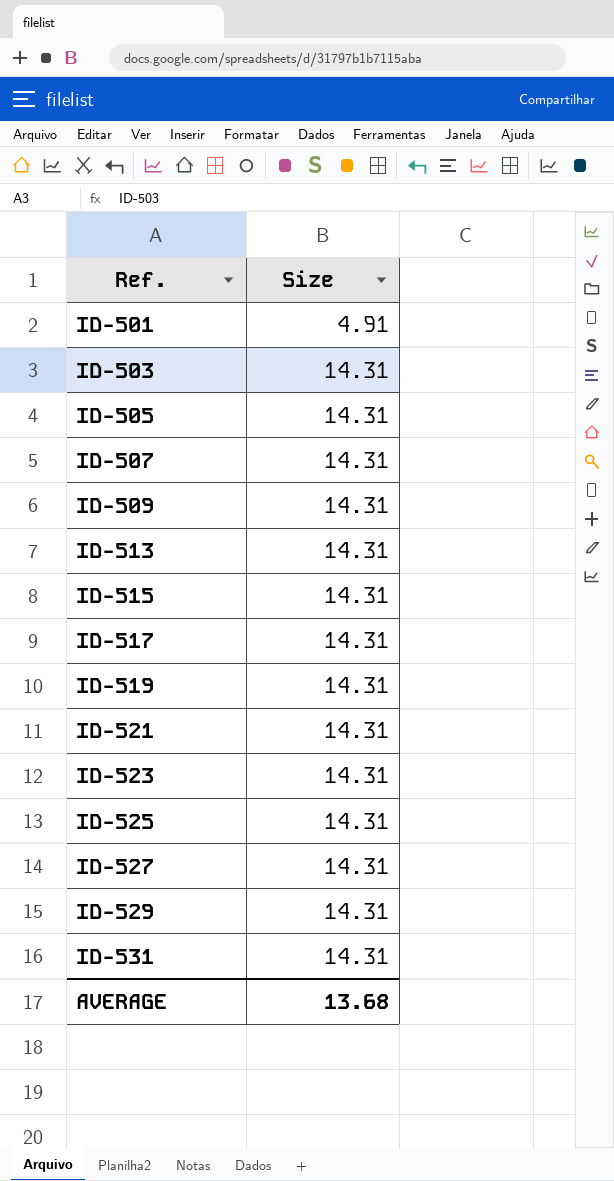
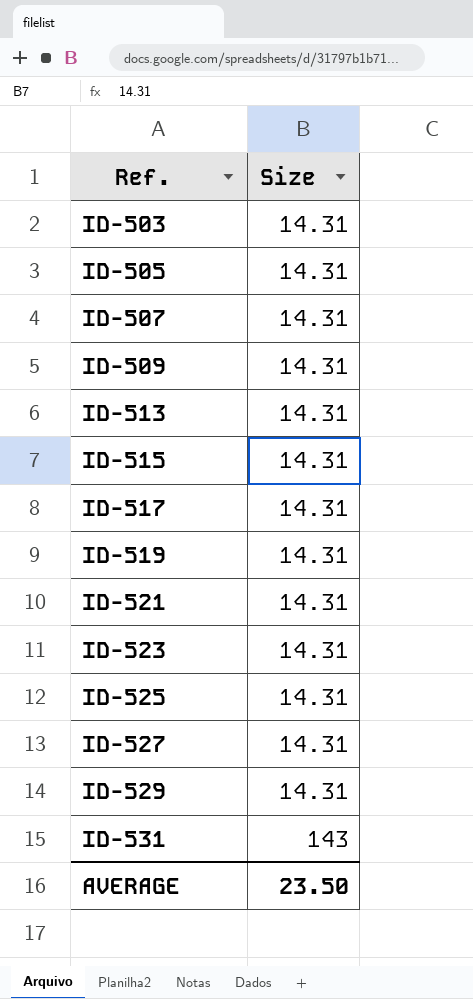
row ID-501: 4.91 -> none
ID-531 | Size: 14.31 -> 143
AVERAGE | Size: 13.68 -> 23.50

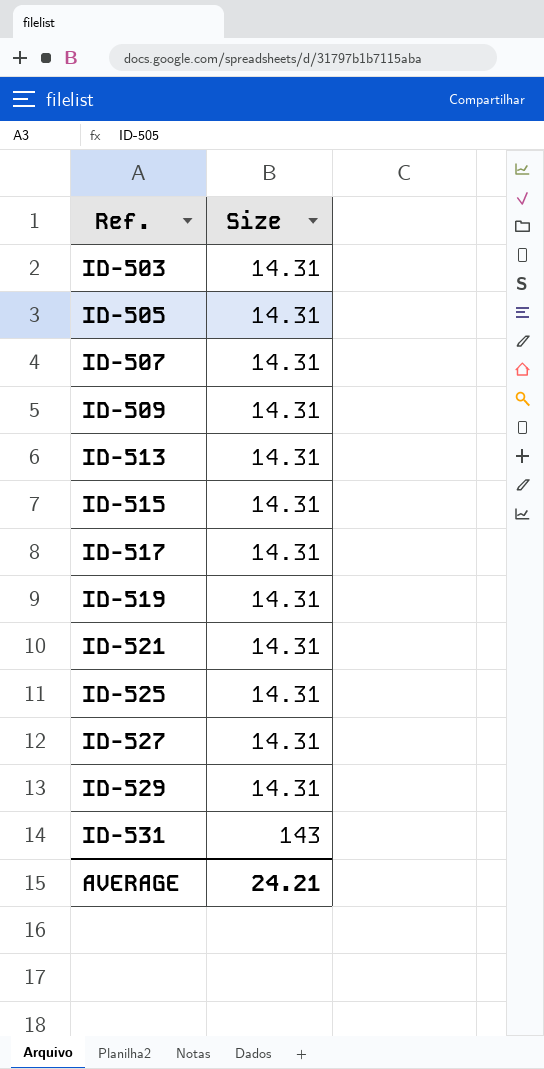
row ID-523: 14.31 -> none
AVERAGE | Size: 23.50 -> 24.21

